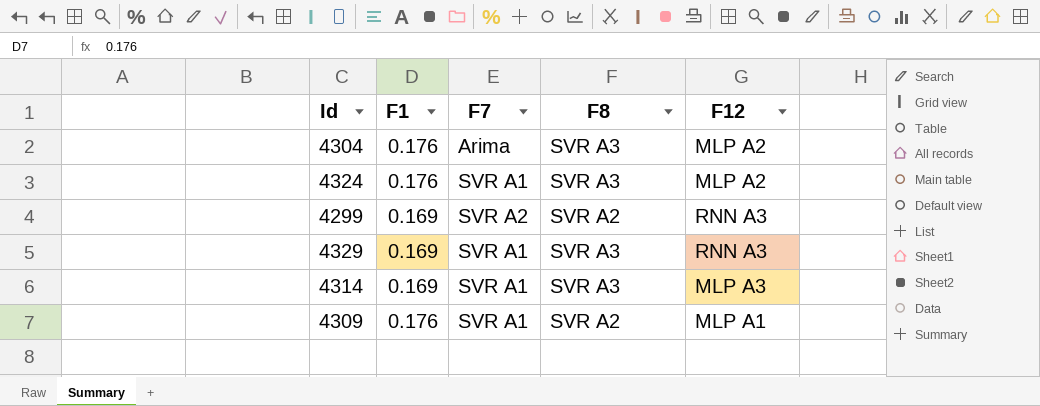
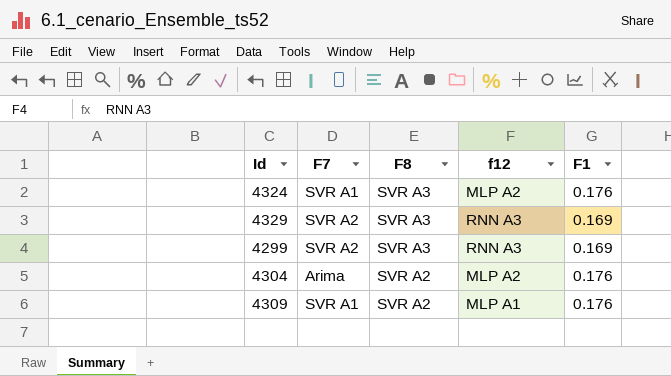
row order: none -> F8 descending
column name: F12 -> f12
column F1 | position: 2 -> 5
row 4314: 0.169 | SVR A1 | SVR A3 | MLP A3 -> none
4329 | F7: SVR A1 -> SVR A2
4299 | F8: SVR A2 -> SVR A3
4304 | F8: SVR A3 -> SVR A2

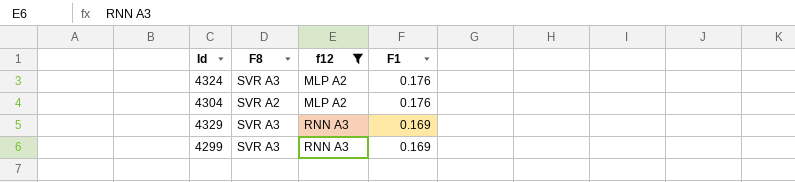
filter: none -> f12 != MLP A1
row order: F8 descending -> f12 ascending
column F7 | position: 2 -> none

